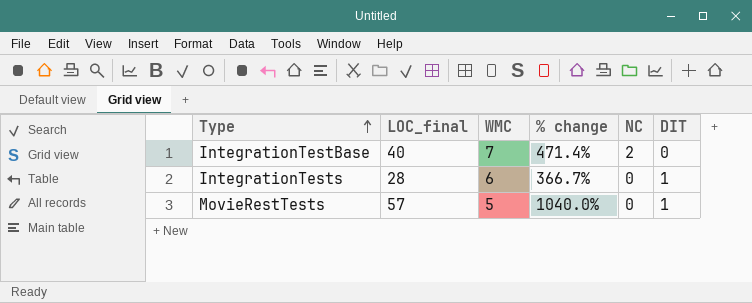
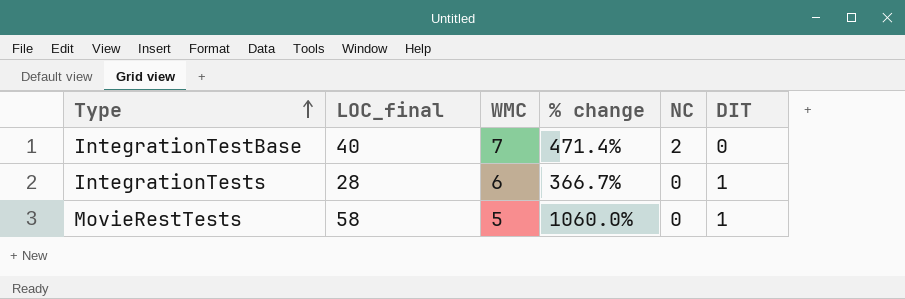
MovieRestTests | LOC_final: 57 -> 58
MovieRestTests | % change: 1040.0% -> 1060.0%

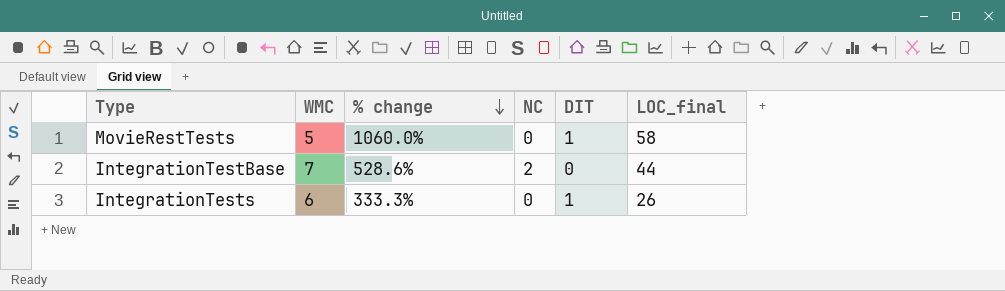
row order: Type ascending -> % change descending
column LOC_final | position: 2 -> 6
IntegrationTestBase | % change: 471.4% -> 528.6%
IntegrationTestBase | LOC_final: 40 -> 44
IntegrationTests | % change: 366.7% -> 333.3%
IntegrationTests | LOC_final: 28 -> 26

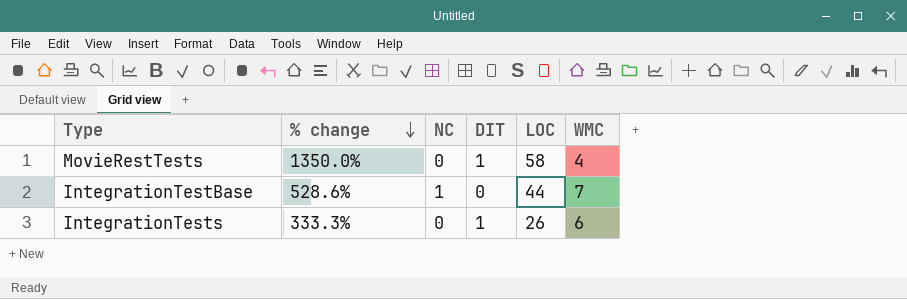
column name: LOC_final -> LOC
column WMC | position: 2 -> 6
MovieRestTests | % change: 1060.0% -> 1350.0%
MovieRestTests | WMC: 5 -> 4
IntegrationTestBase | NC: 2 -> 1

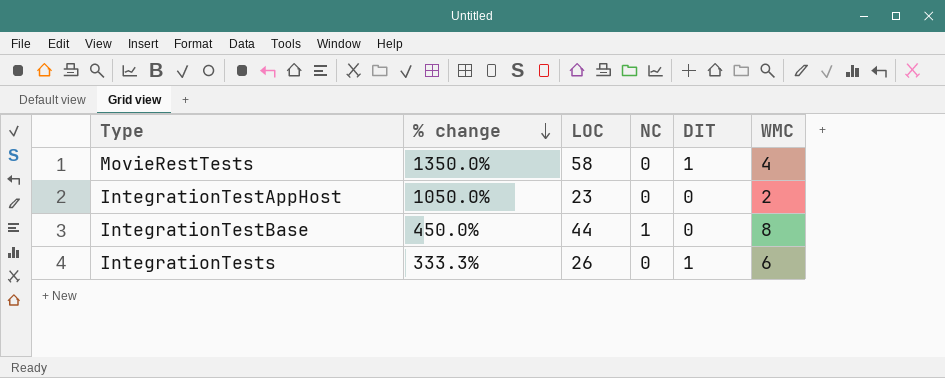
column LOC | position: 5 -> 3
row IntegrationTestAppHost: none -> 1050.0% | 23 | 0 | 0 | 2
IntegrationTestBase | % change: 528.6% -> 450.0%
IntegrationTestBase | WMC: 7 -> 8

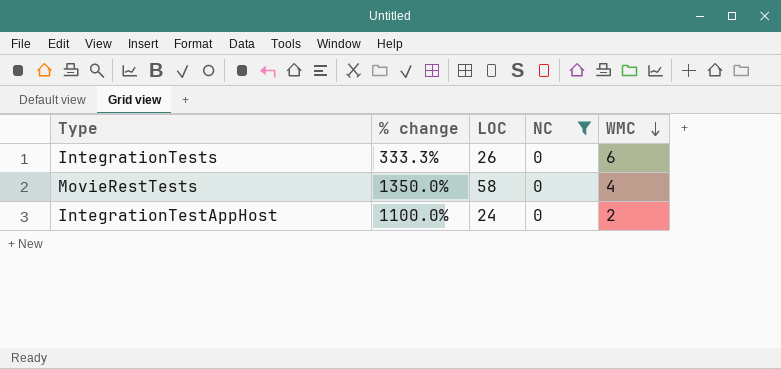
filter: none -> NC = 0
row order: % change descending -> WMC descending
column DIT | position: 5 -> none
IntegrationTestAppHost | % change: 1050.0% -> 1100.0%
IntegrationTestAppHost | LOC: 23 -> 24

